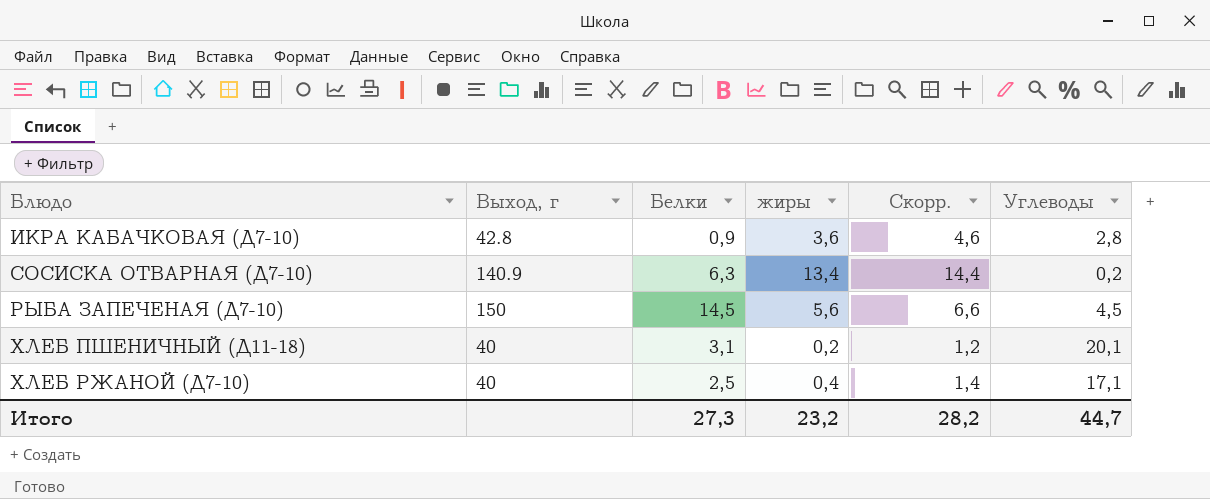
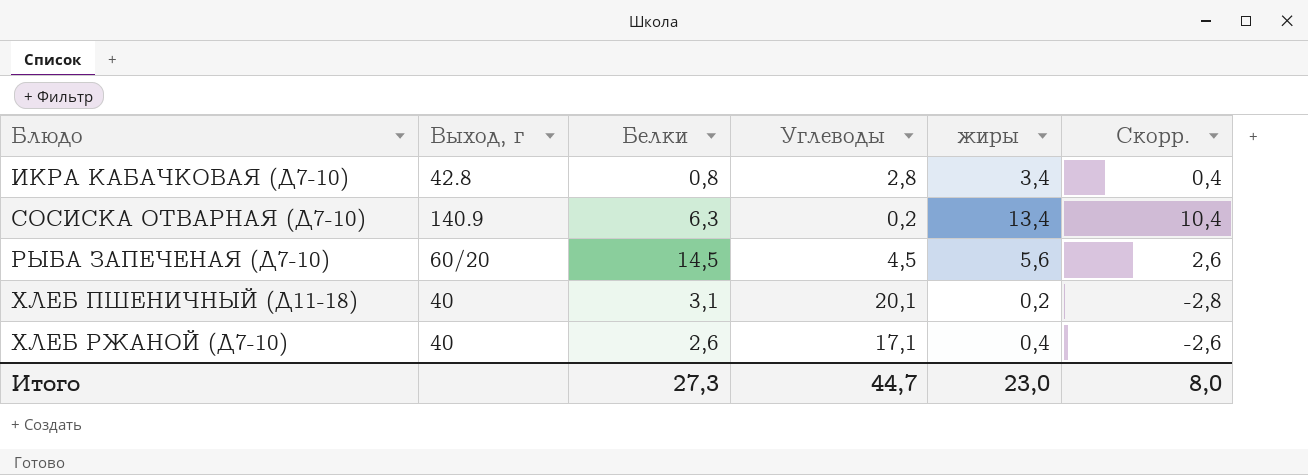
column Углеводы | position: 6 -> 4
column Скорр. | formula: [жиры] + 1 -> [жиры] - 3
ИКРА КАБАЧКОВАЯ (Д7-10) | Белки: 0,9 -> 0,8
ИКРА КАБАЧКОВАЯ (Д7-10) | жиры: 3,6 -> 3,4
РЫБА ЗАПЕЧЕНАЯ (Д7-10) | Выход, г: 150 -> 60/20
ХЛЕБ РЖАНОЙ (Д7-10) | Белки: 2,5 -> 2,6
Итого | жиры: 23,2 -> 23,0
Итого | Скорр.: 28,2 -> 8,0

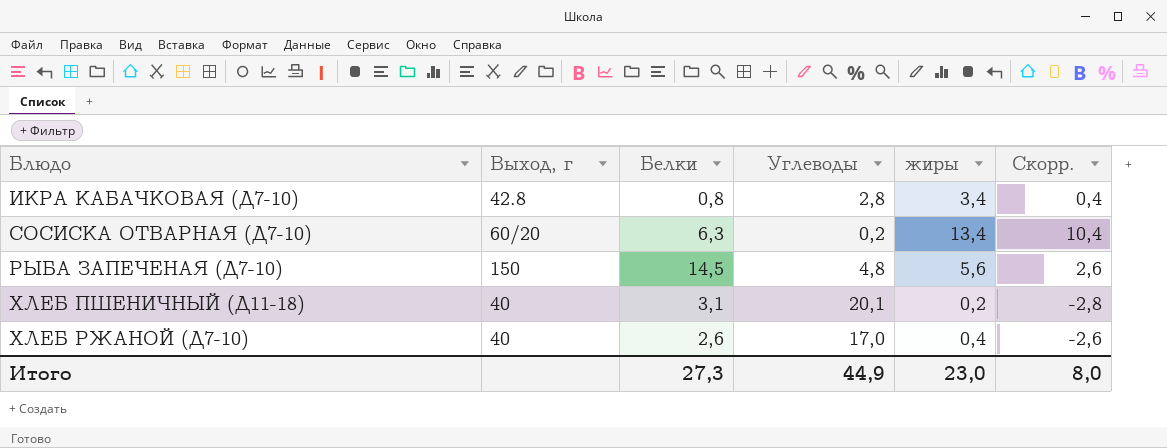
СОСИСКА ОТВАРНАЯ (Д7-10) | Выход, г: 140.9 -> 60/20
РЫБА ЗАПЕЧЕНАЯ (Д7-10) | Выход, г: 60/20 -> 150
РЫБА ЗАПЕЧЕНАЯ (Д7-10) | Углеводы: 4,5 -> 4,8
ХЛЕБ РЖАНОЙ (Д7-10) | Углеводы: 17,1 -> 17,0
Итого | Углеводы: 44,7 -> 44,9

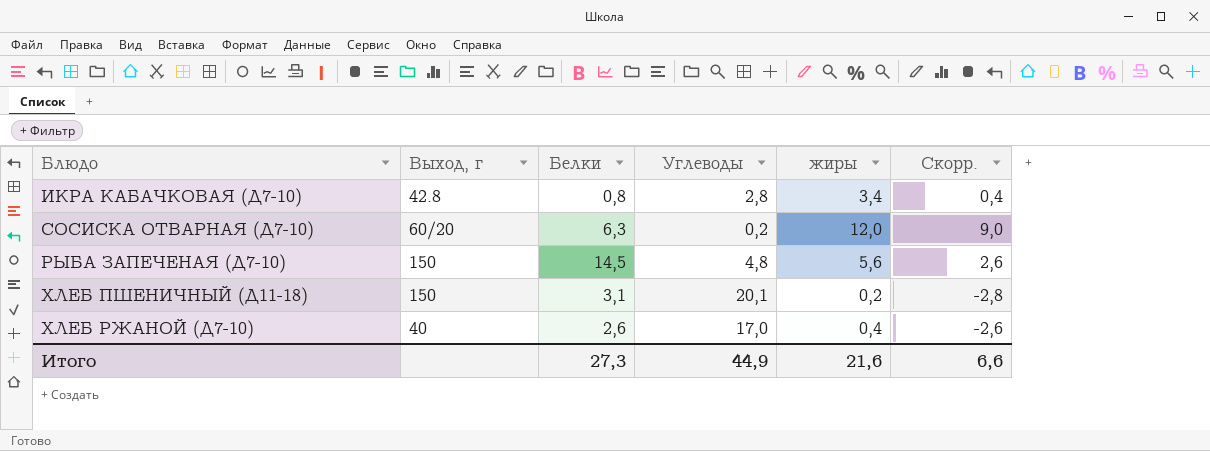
СОСИСКА ОТВАРНАЯ (Д7-10) | жиры: 13,4 -> 12,0
СОСИСКА ОТВАРНАЯ (Д7-10) | Скорр.: 10,4 -> 9,0
ХЛЕБ ПШЕНИЧНЫЙ (Д11-18) | Выход, г: 40 -> 150
Итого | жиры: 23,0 -> 21,6
Итого | Скорр.: 8,0 -> 6,6

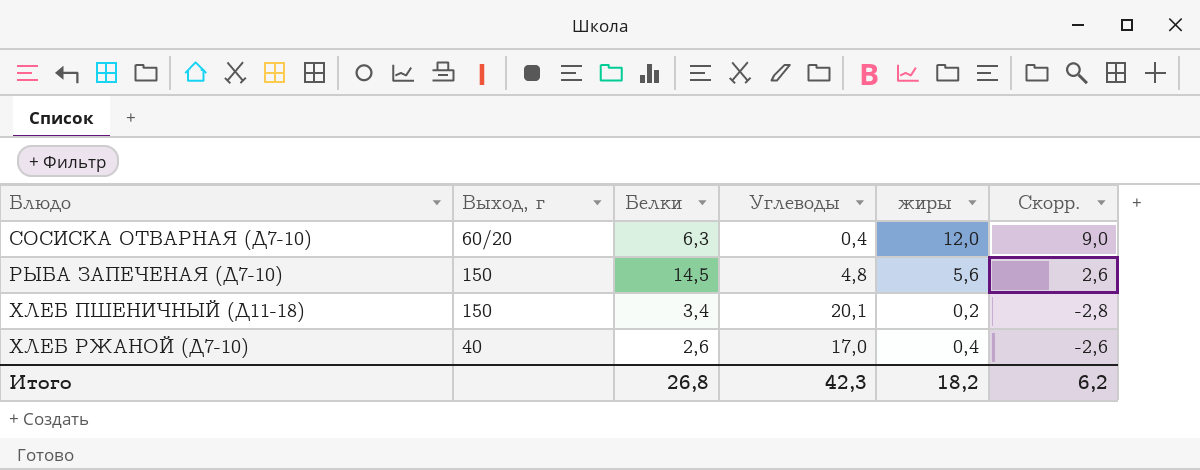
row ИКРА КАБАЧКОВАЯ (Д7-10): 42.8 | 0,8 | 2,8 | 3,4 | 0,4 -> none
СОСИСКА ОТВАРНАЯ (Д7-10) | Углеводы: 0,2 -> 0,4
ХЛЕБ ПШЕНИЧНЫЙ (Д11-18) | Белки: 3,1 -> 3,4
Итого | Белки: 27,3 -> 26,8
Итого | Углеводы: 44,9 -> 42,3
Итого | жиры: 21,6 -> 18,2
Итого | Скорр.: 6,6 -> 6,2

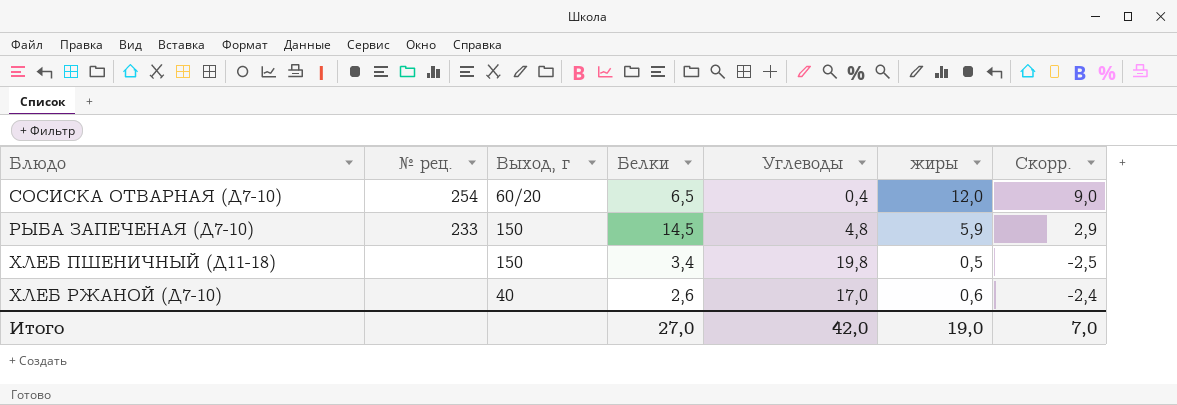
column № рец. | position: none -> 2
СОСИСКА ОТВАРНАЯ (Д7-10) | Белки: 6,3 -> 6,5
РЫБА ЗАПЕЧЕНАЯ (Д7-10) | жиры: 5,6 -> 5,9
РЫБА ЗАПЕЧЕНАЯ (Д7-10) | Скорр.: 2,6 -> 2,9
ХЛЕБ ПШЕНИЧНЫЙ (Д11-18) | Углеводы: 20,1 -> 19,8
ХЛЕБ ПШЕНИЧНЫЙ (Д11-18) | жиры: 0,2 -> 0,5
ХЛЕБ ПШЕНИЧНЫЙ (Д11-18) | Скорр.: -2,8 -> -2,5
ХЛЕБ РЖАНОЙ (Д7-10) | жиры: 0,4 -> 0,6
ХЛЕБ РЖАНОЙ (Д7-10) | Скорр.: -2,6 -> -2,4
Итого | Белки: 26,8 -> 27,0
Итого | Углеводы: 42,3 -> 42,0
Итого | жиры: 18,2 -> 19,0
Итого | Скорр.: 6,2 -> 7,0

